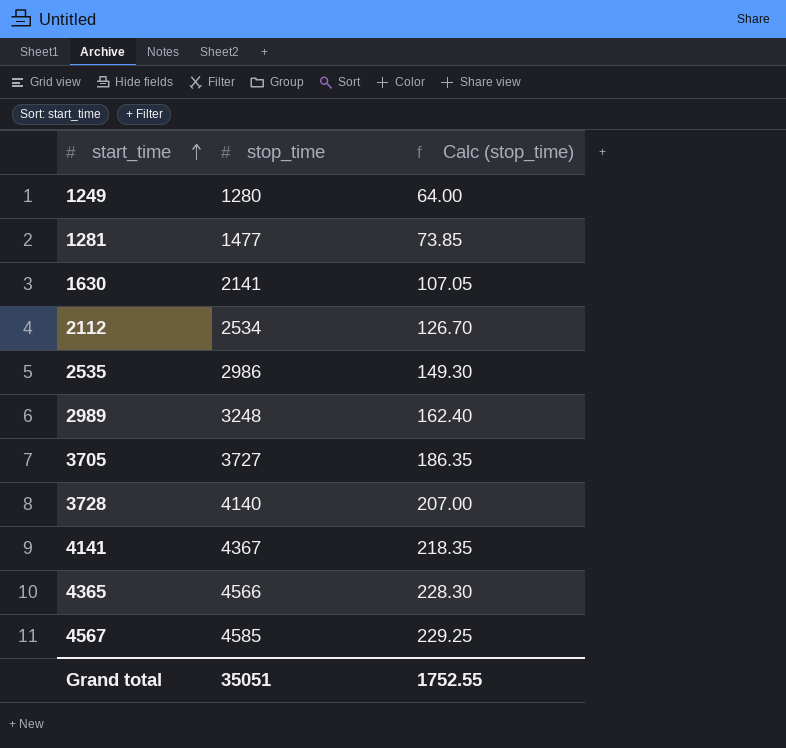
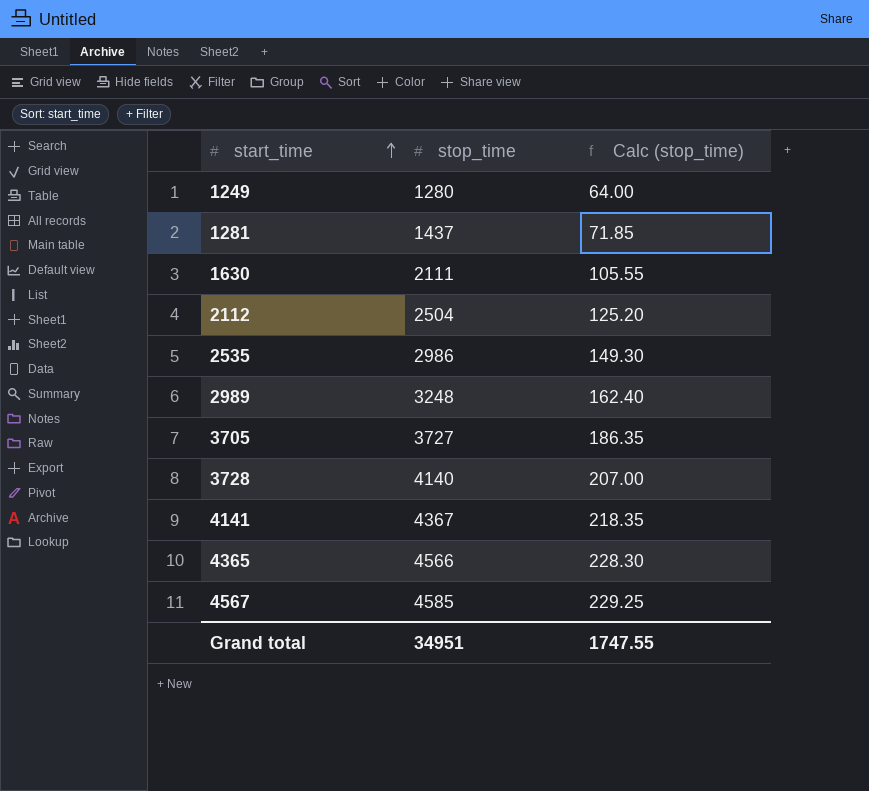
1281 | stop_time: 1477 -> 1437
1281 | Calc (stop_time): 73.85 -> 71.85
1630 | stop_time: 2141 -> 2111
1630 | Calc (stop_time): 107.05 -> 105.55
2112 | stop_time: 2534 -> 2504
2112 | Calc (stop_time): 126.70 -> 125.20
Grand total | stop_time: 35051 -> 34951
Grand total | Calc (stop_time): 1752.55 -> 1747.55

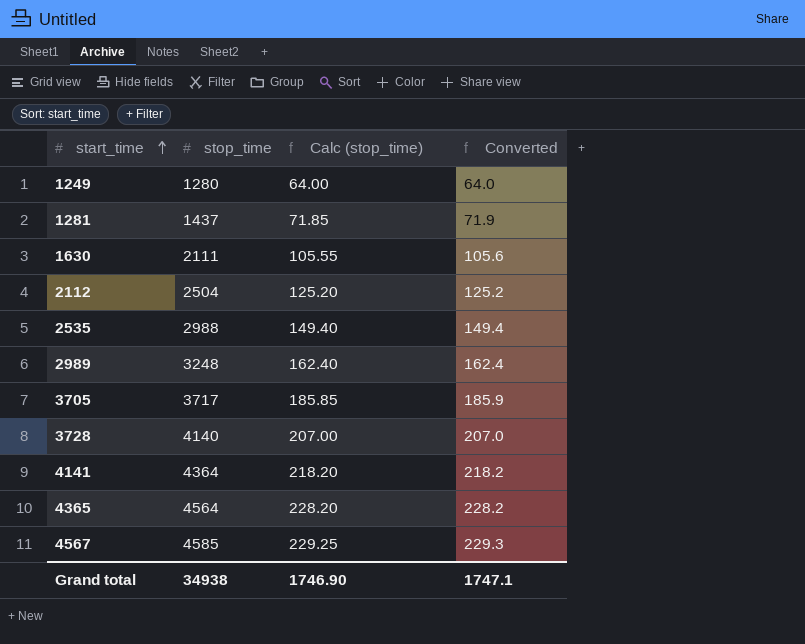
column Converted | formula: none -> [stop_time] * 0.05
2535 | stop_time: 2986 -> 2988
2535 | Calc (stop_time): 149.30 -> 149.40
3705 | stop_time: 3727 -> 3717
3705 | Calc (stop_time): 186.35 -> 185.85
4141 | stop_time: 4367 -> 4364
4141 | Calc (stop_time): 218.35 -> 218.20
4365 | stop_time: 4566 -> 4564
4365 | Calc (stop_time): 228.30 -> 228.20
Grand total | stop_time: 34951 -> 34938
Grand total | Calc (stop_time): 1747.55 -> 1746.90

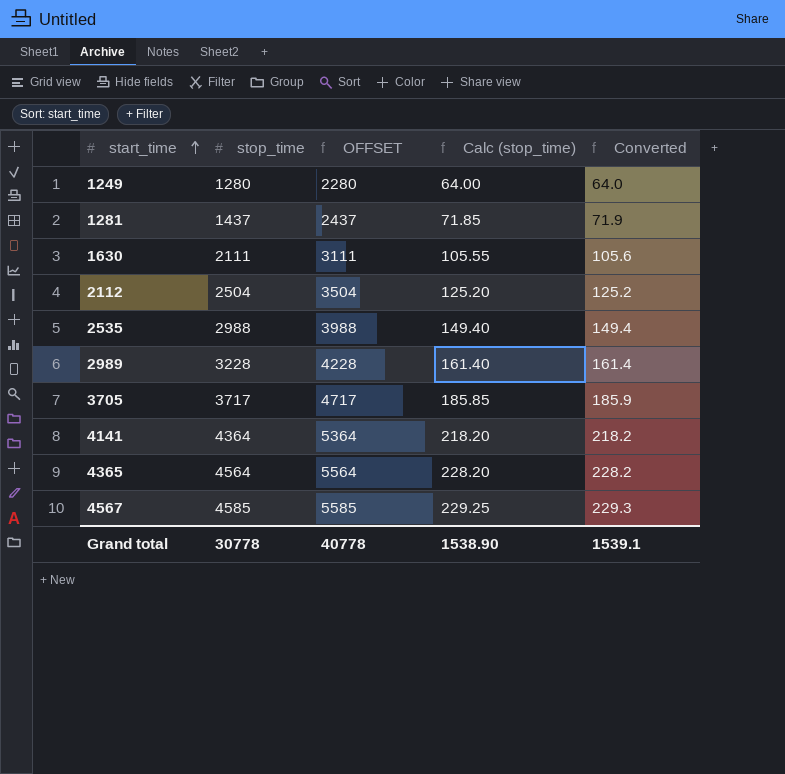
column OFFSET | formula: none -> [stop_time] + 1000
row 3728: 4140 | 207.00 | 207.0 -> none
2989 | stop_time: 3248 -> 3228
2989 | Calc (stop_time): 162.40 -> 161.40
2989 | Converted: 162.4 -> 161.4
Grand total | stop_time: 34938 -> 30778
Grand total | Calc (stop_time): 1746.90 -> 1538.90
Grand total | Converted: 1747.1 -> 1539.1

